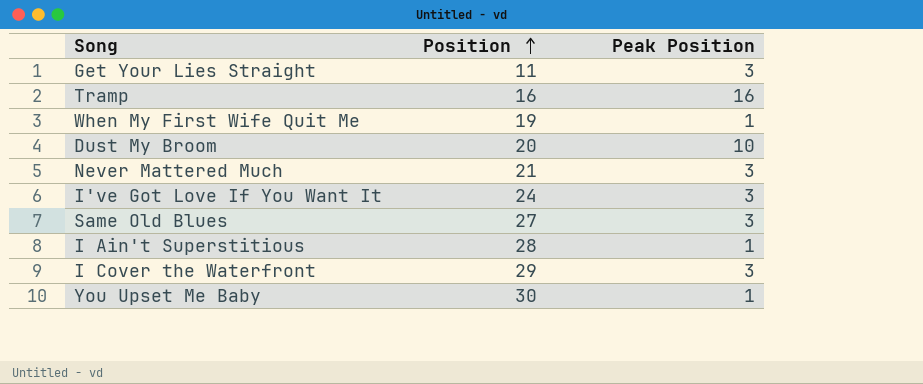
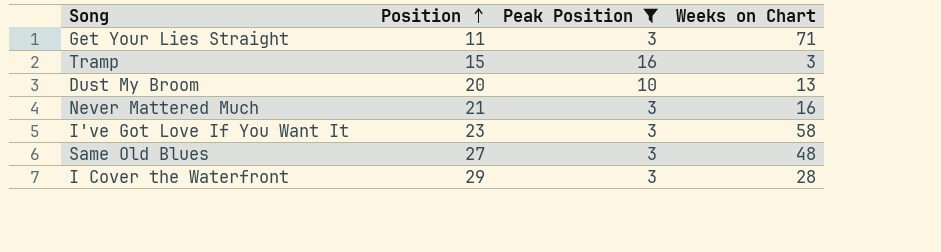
filter: none -> Peak Position != 1
column Weeks on Chart | position: none -> 4
Tramp | Position: 16 -> 15
I've Got Love If You Want It | Position: 24 -> 23

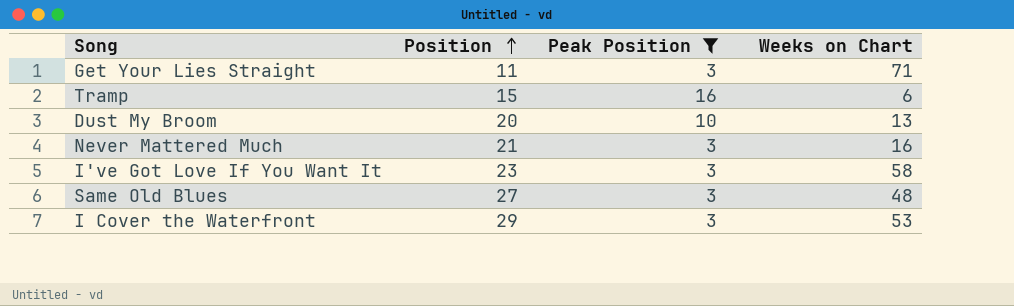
Tramp | Weeks on Chart: 3 -> 6
I Cover the Waterfront | Weeks on Chart: 28 -> 53

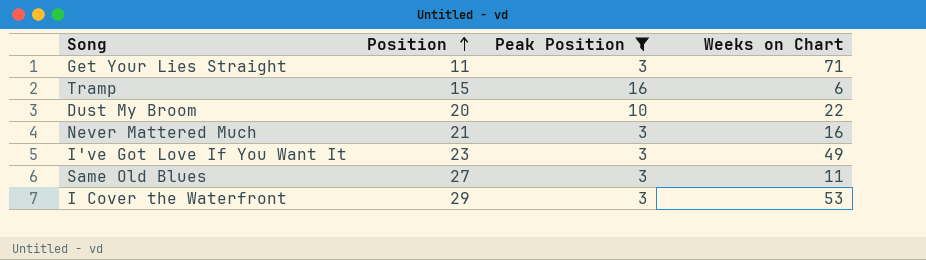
Dust My Broom | Weeks on Chart: 13 -> 22
I've Got Love If You Want It | Weeks on Chart: 58 -> 49
Same Old Blues | Weeks on Chart: 48 -> 11

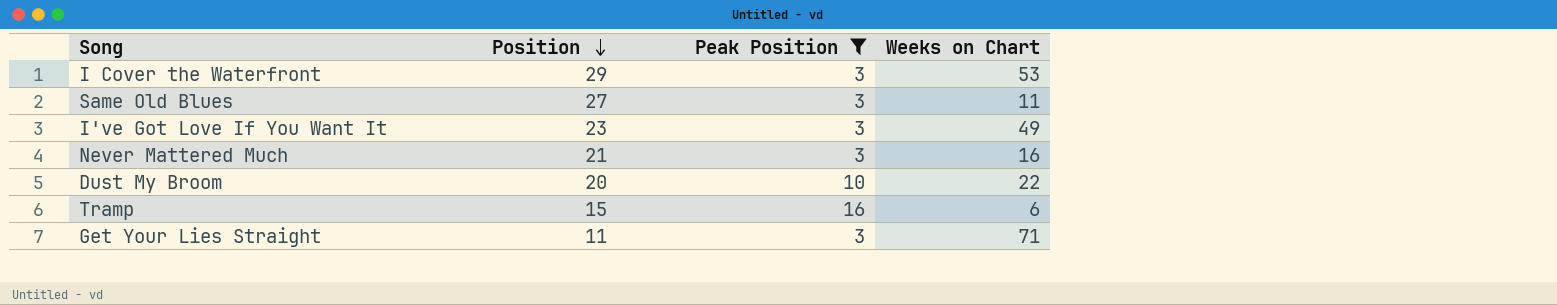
row order: Position ascending -> Position descending

